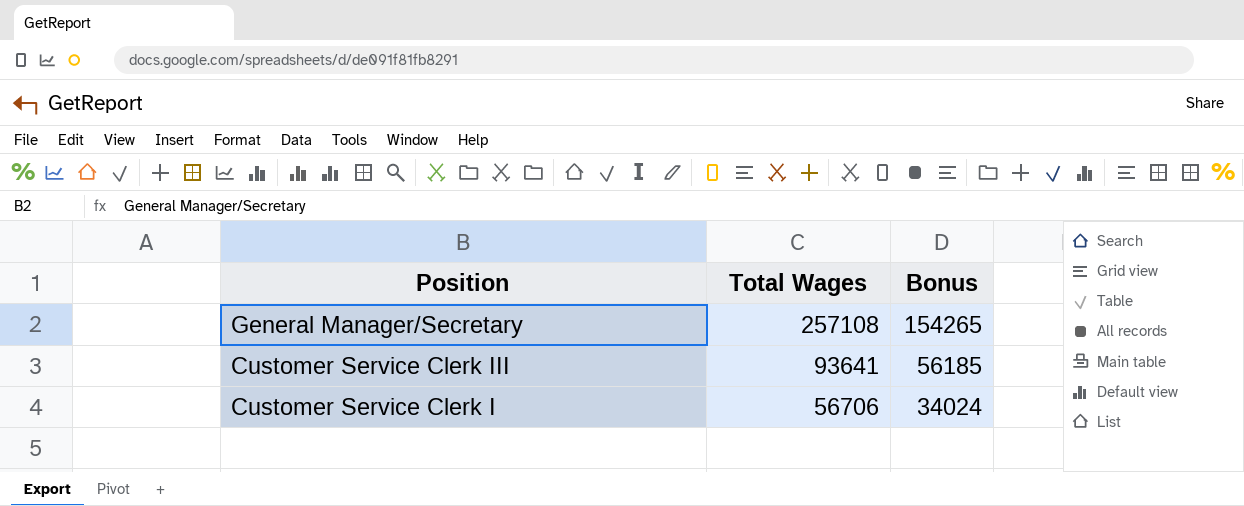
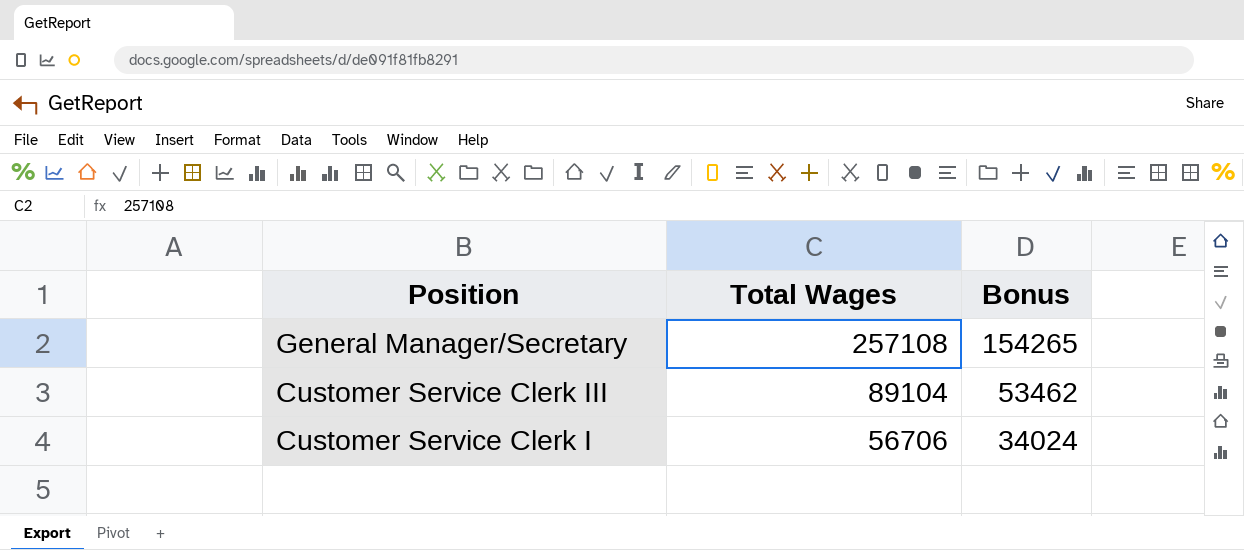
Customer Service Clerk III | Total Wages: 93641 -> 89104
Customer Service Clerk III | Bonus: 56185 -> 53462

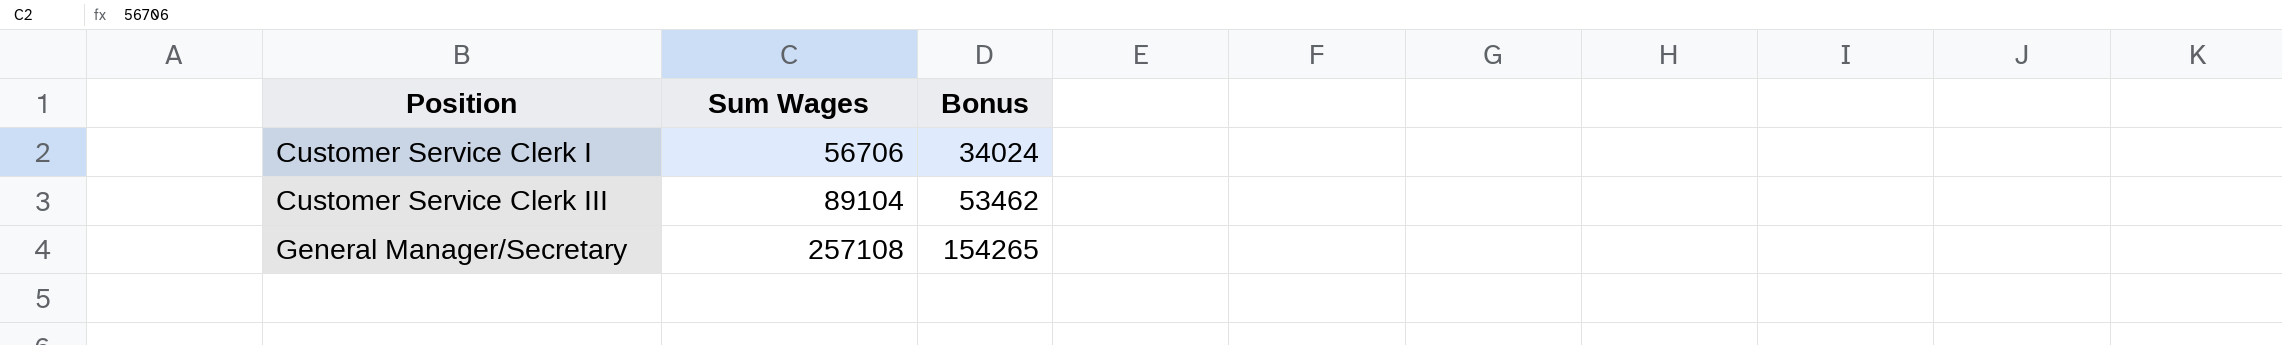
row order: Position descending -> Position ascending
column name: Total Wages -> Sum Wages

